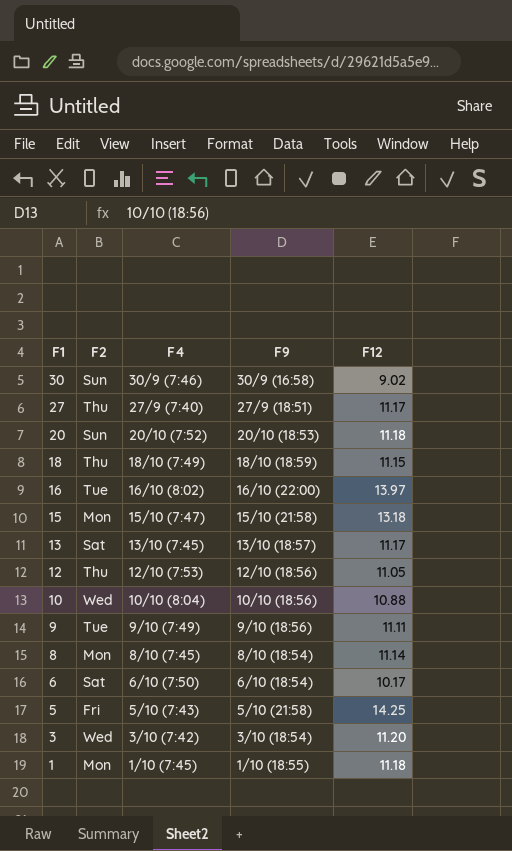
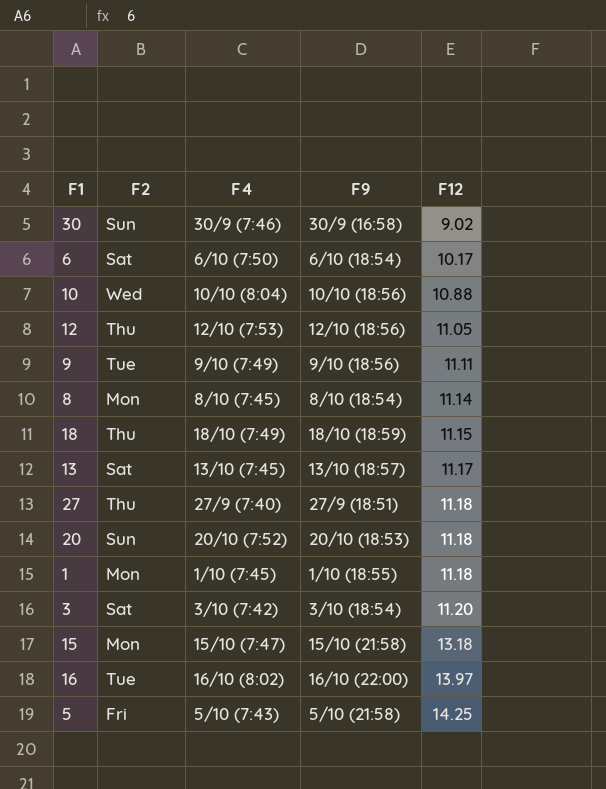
row order: F1 descending -> F12 ascending
27 | F12: 11.17 -> 11.18
3 | F2: Wed -> Sat

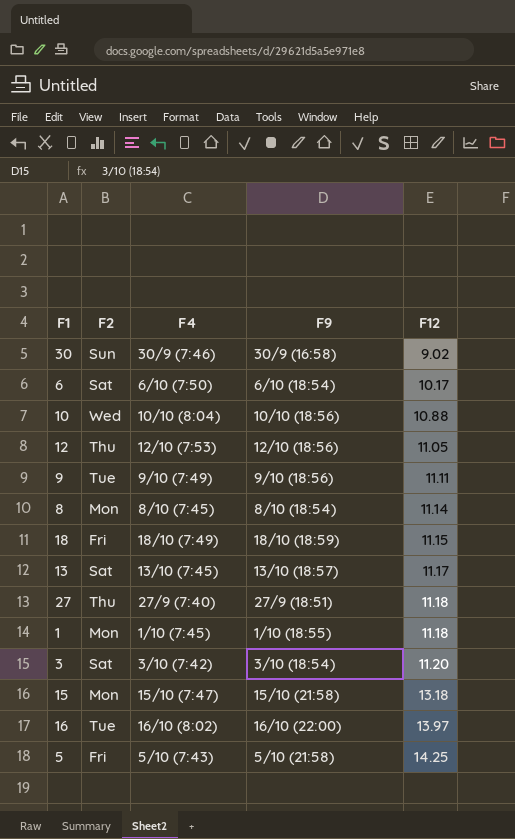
row 20: Sun | 20/10 (7:52) | 20/10 (18:53) | 11.18 -> none
18 | F2: Thu -> Fri

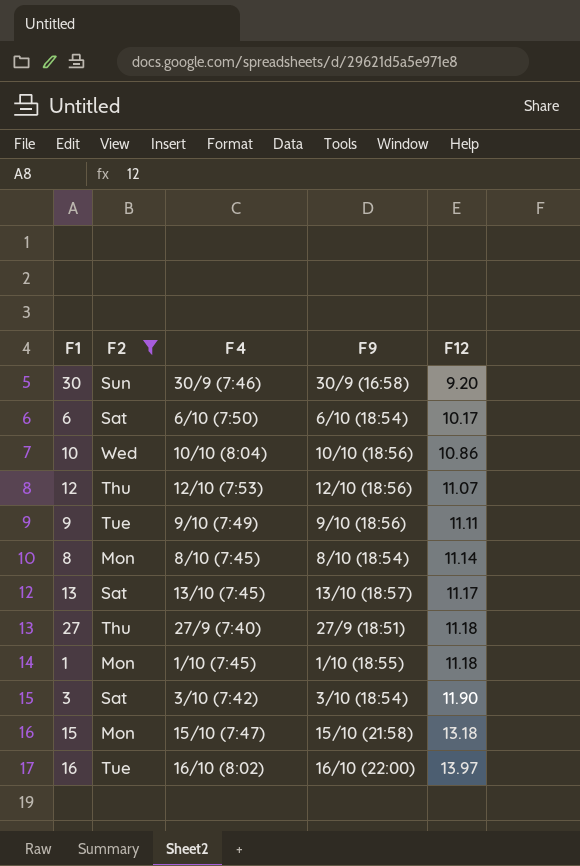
filter: none -> F2 != Fri
30 | F12: 9.02 -> 9.20
10 | F12: 10.88 -> 10.86
12 | F12: 11.05 -> 11.07
3 | F12: 11.20 -> 11.90

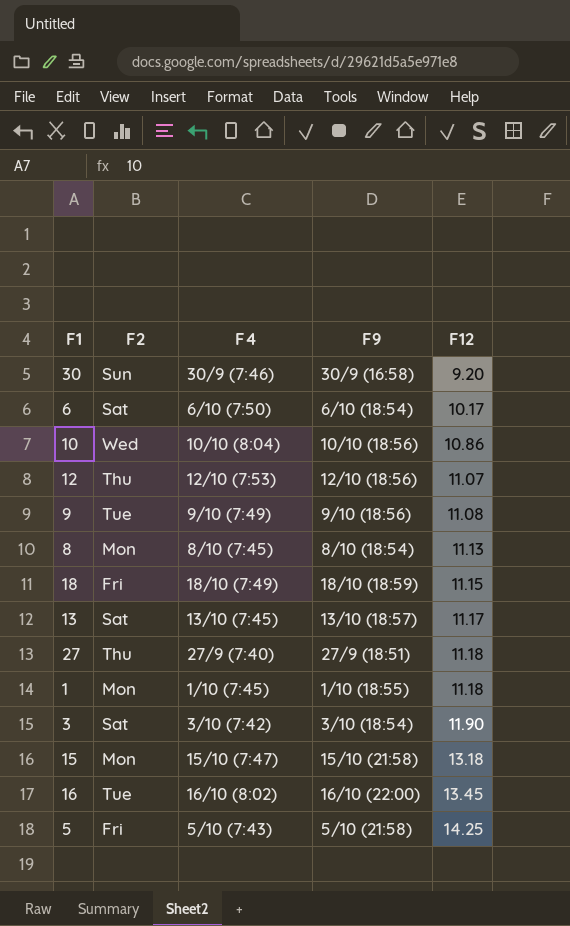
filter: F2 != Fri -> none
9 | F12: 11.11 -> 11.08
8 | F12: 11.14 -> 11.13
16 | F12: 13.97 -> 13.45

